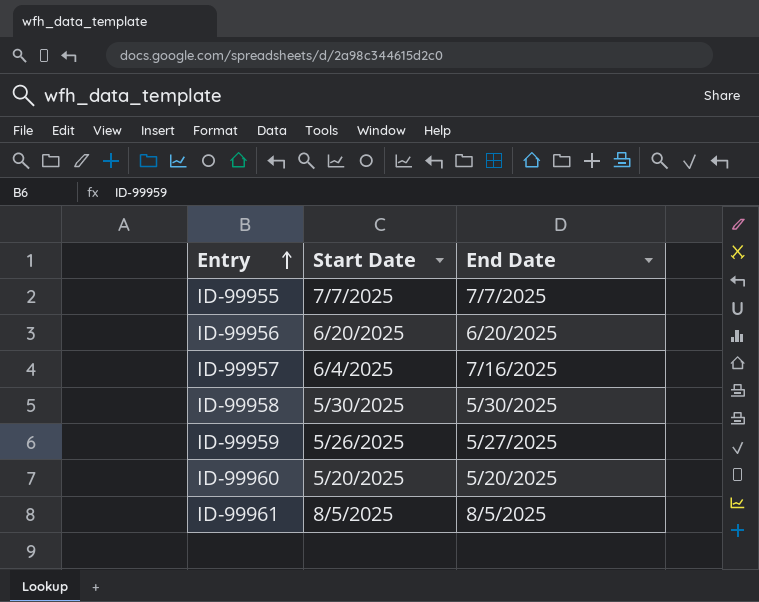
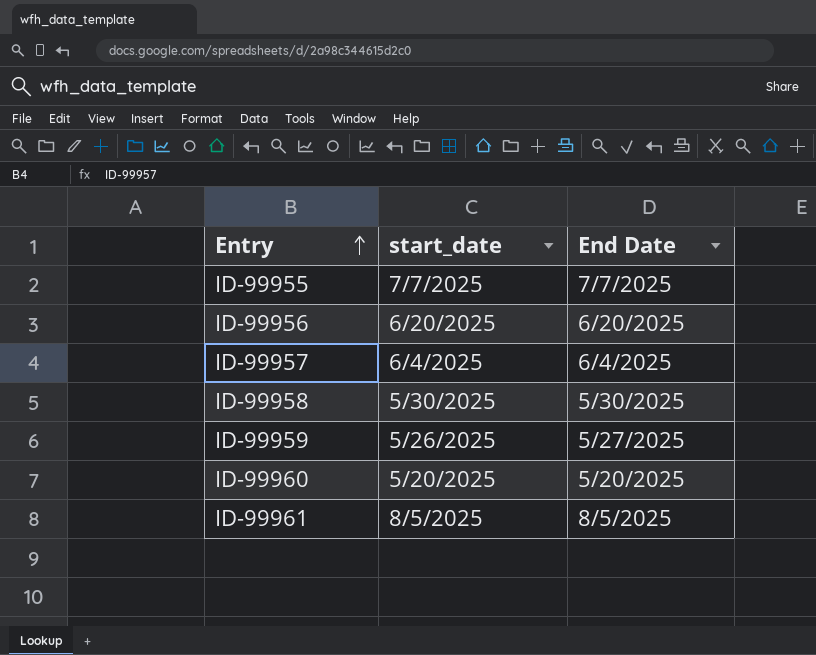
column name: Start Date -> start_date
ID-99957 | End Date: 7/16/2025 -> 6/4/2025

